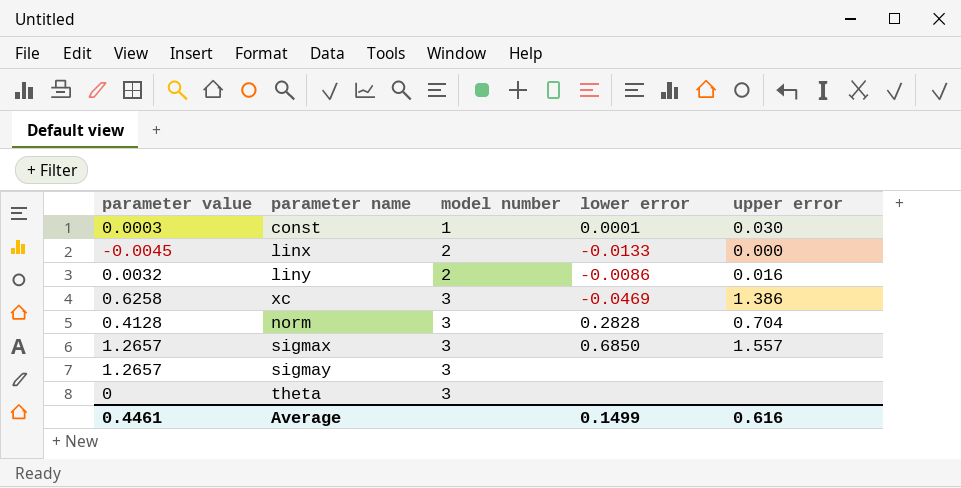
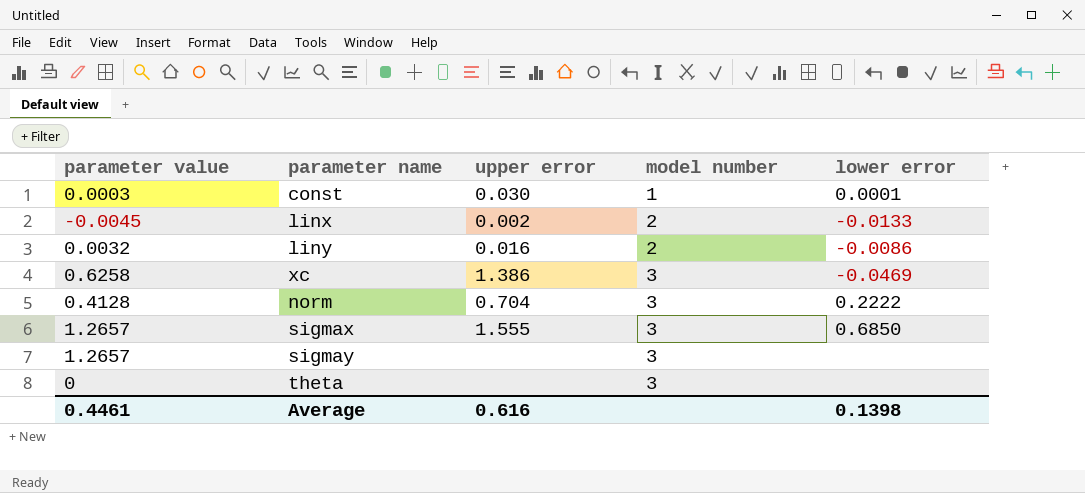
column upper error | position: 5 -> 3
linx | upper error: 0.000 -> 0.002
norm | lower error: 0.2828 -> 0.2222
sigmax | upper error: 1.557 -> 1.555
Average | lower error: 0.1499 -> 0.1398

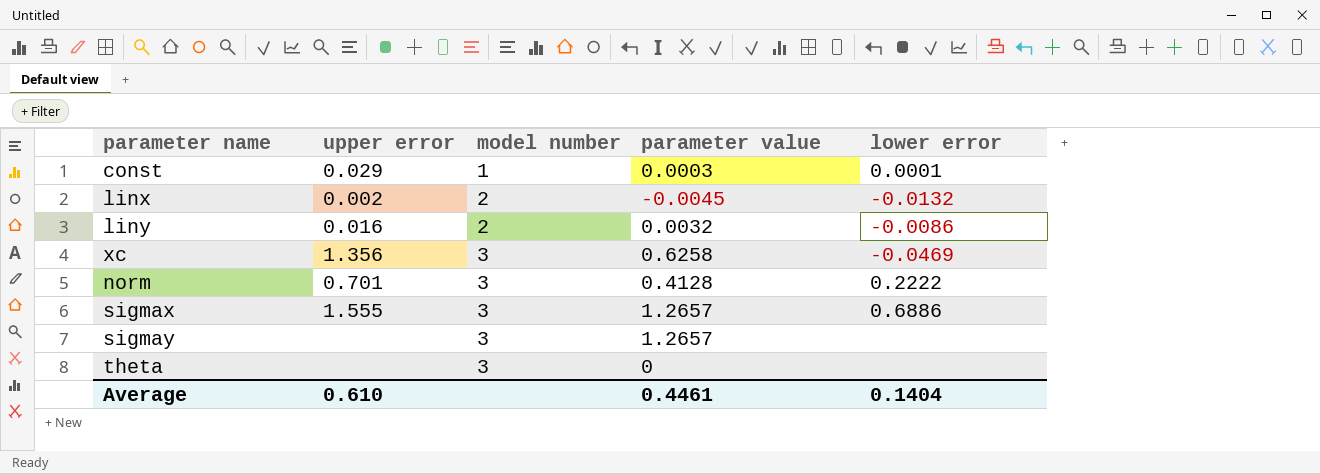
column parameter value | position: 1 -> 4
const | upper error: 0.030 -> 0.029
linx | lower error: -0.0133 -> -0.0132
xc | upper error: 1.386 -> 1.356
norm | upper error: 0.704 -> 0.701
sigmax | lower error: 0.6850 -> 0.6886
Average | upper error: 0.616 -> 0.610
Average | lower error: 0.1398 -> 0.1404

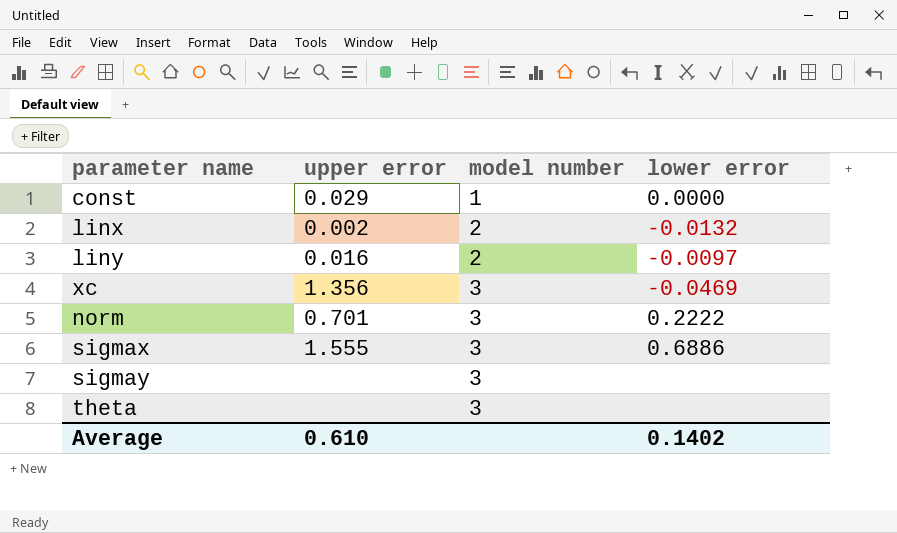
column parameter value | position: 4 -> none
const | lower error: 0.0001 -> 0.0000
liny | lower error: -0.0086 -> -0.0097
Average | lower error: 0.1404 -> 0.1402

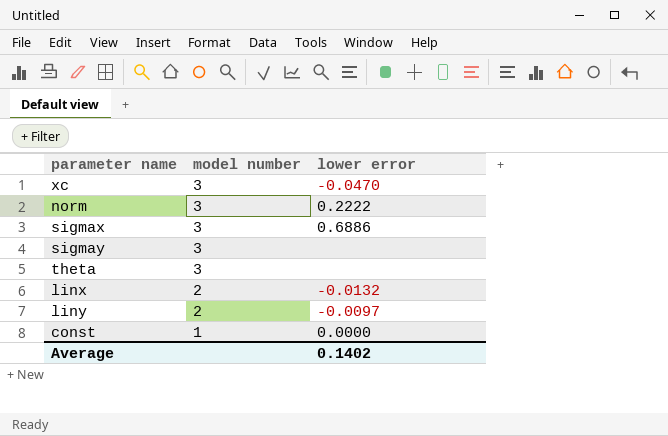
row order: model number ascending -> model number descending
column upper error | position: 2 -> none
xc | lower error: -0.0469 -> -0.0470

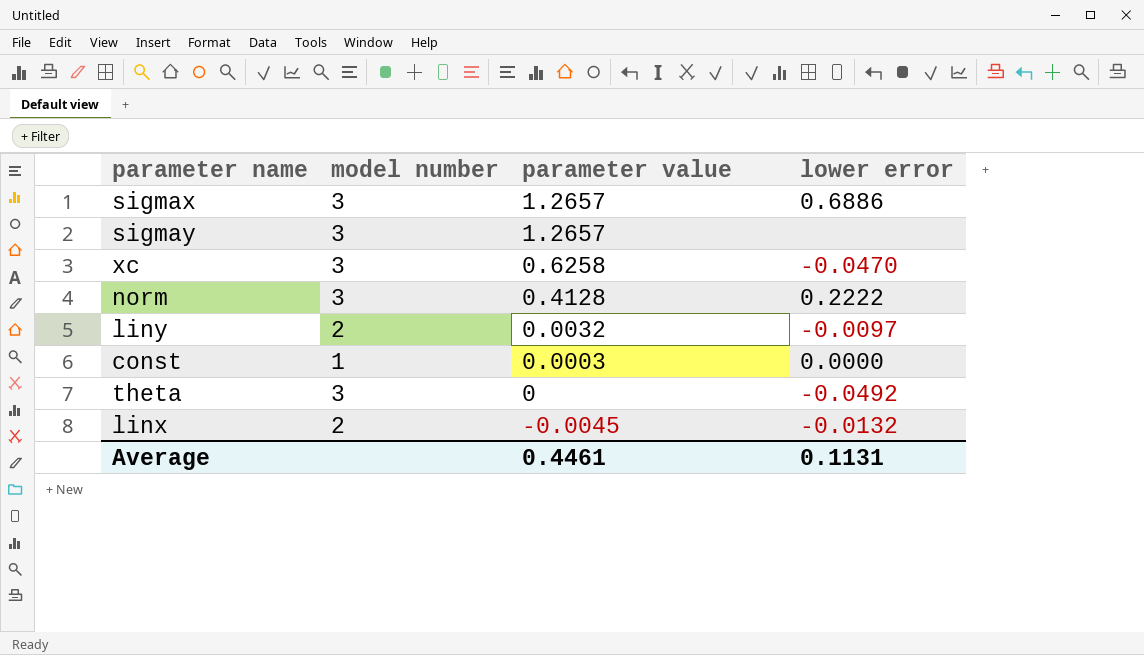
row order: model number descending -> parameter value descending
column parameter value | position: none -> 3
theta | lower error: none -> -0.0492
Average | lower error: 0.1402 -> 0.1131

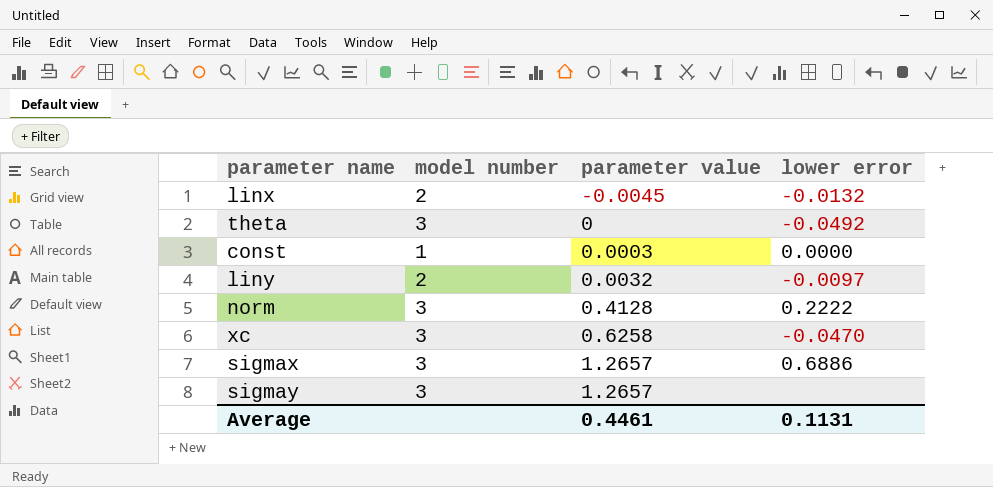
row order: parameter value descending -> parameter value ascending

